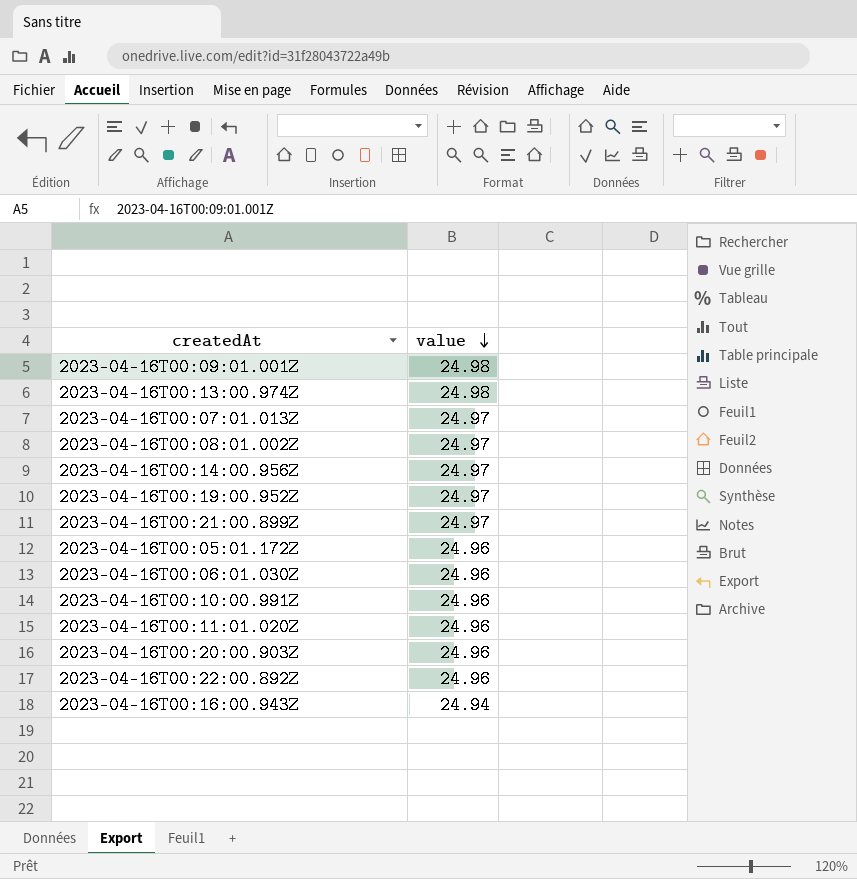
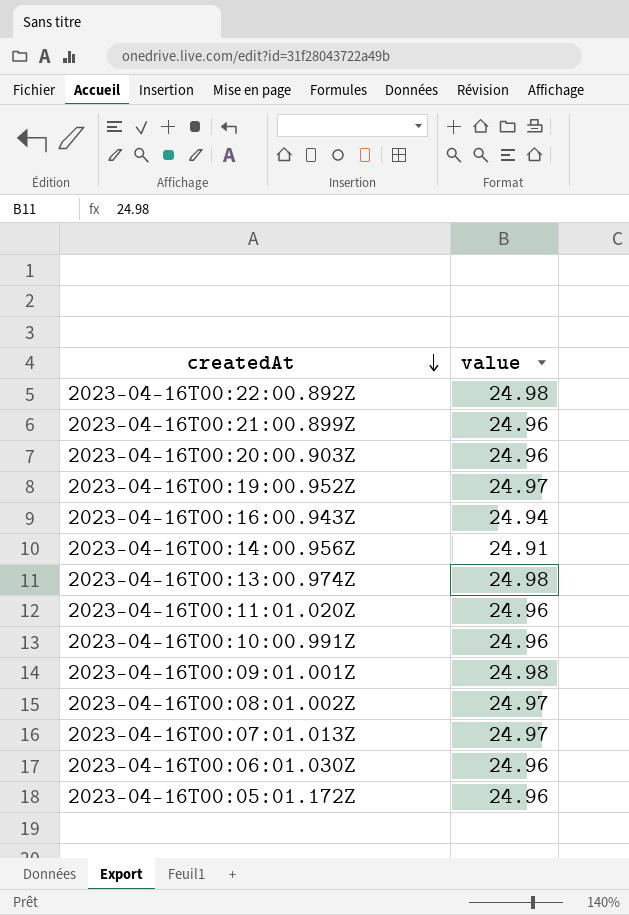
row order: value descending -> createdAt descending
2023-04-16T00:22:00.892Z | value: 24.96 -> 24.98
2023-04-16T00:21:00.899Z | value: 24.97 -> 24.96
2023-04-16T00:14:00.956Z | value: 24.97 -> 24.91

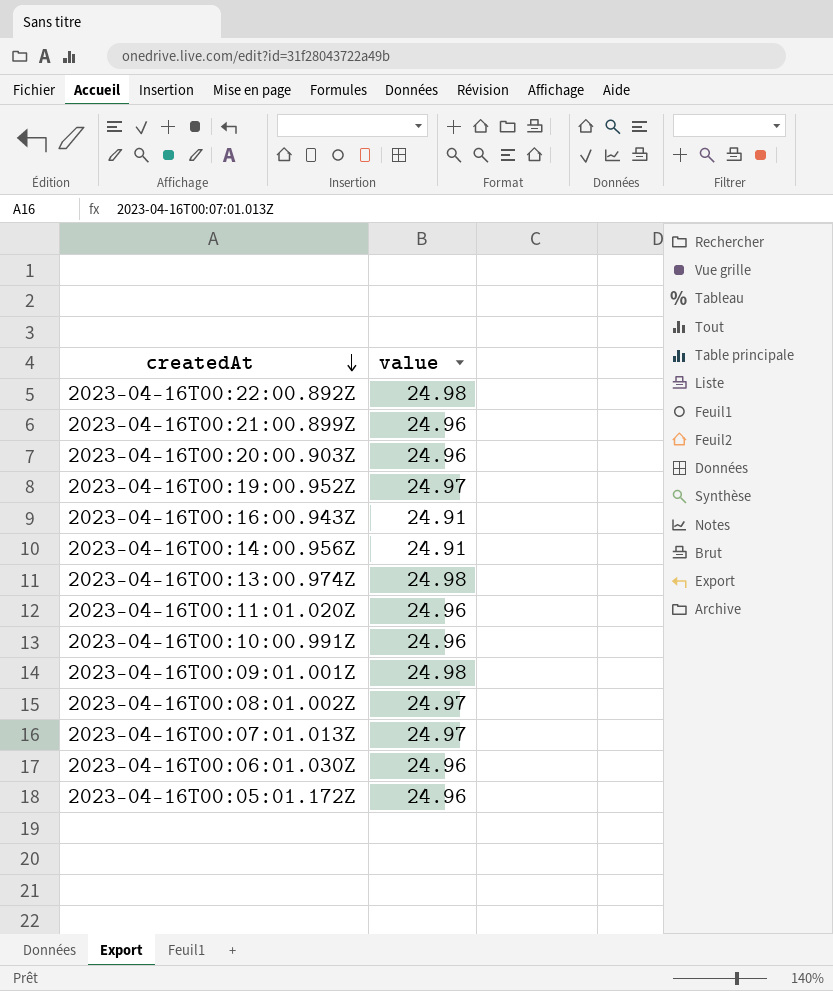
2023-04-16T00:16:00.943Z | value: 24.94 -> 24.91

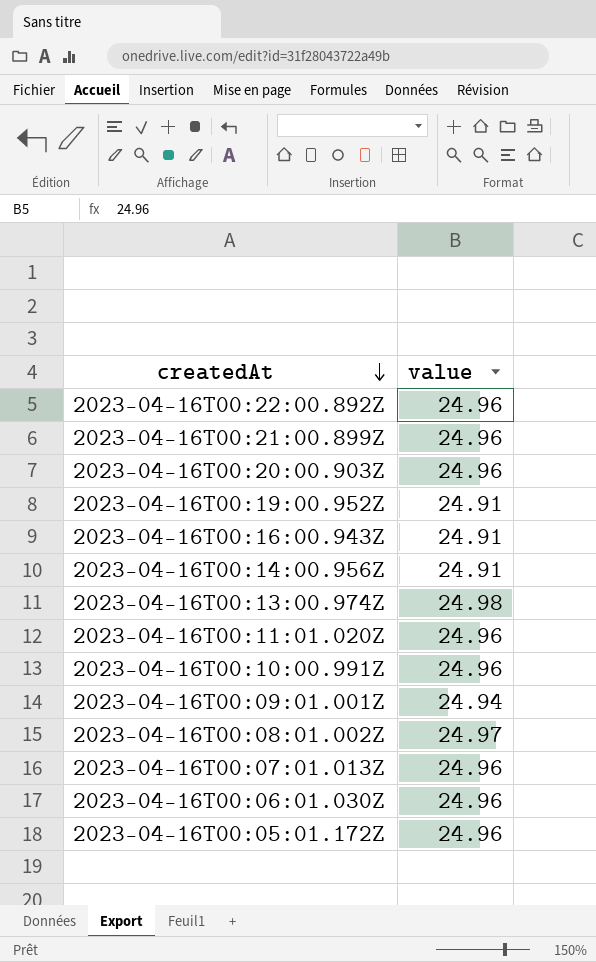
2023-04-16T00:22:00.892Z | value: 24.98 -> 24.96
2023-04-16T00:19:00.952Z | value: 24.97 -> 24.91
2023-04-16T00:09:01.001Z | value: 24.98 -> 24.94
2023-04-16T00:07:01.013Z | value: 24.97 -> 24.96

